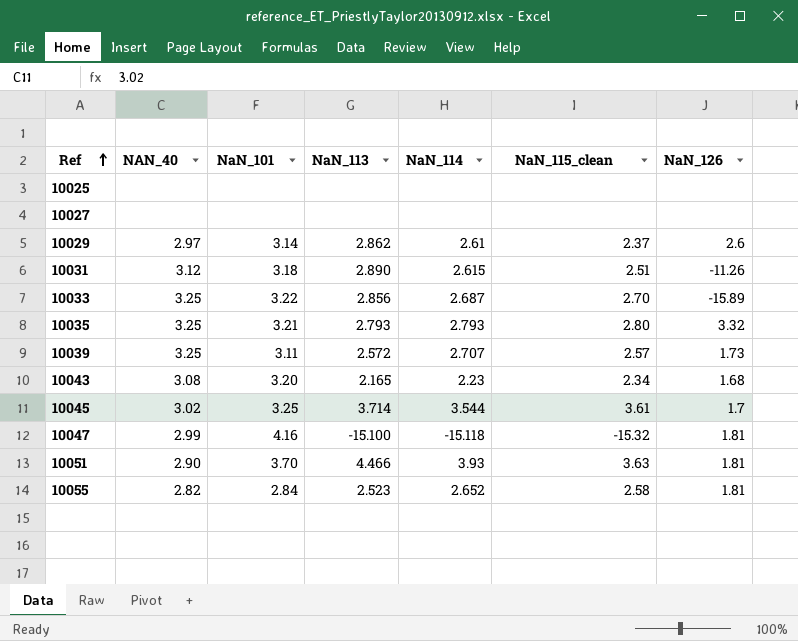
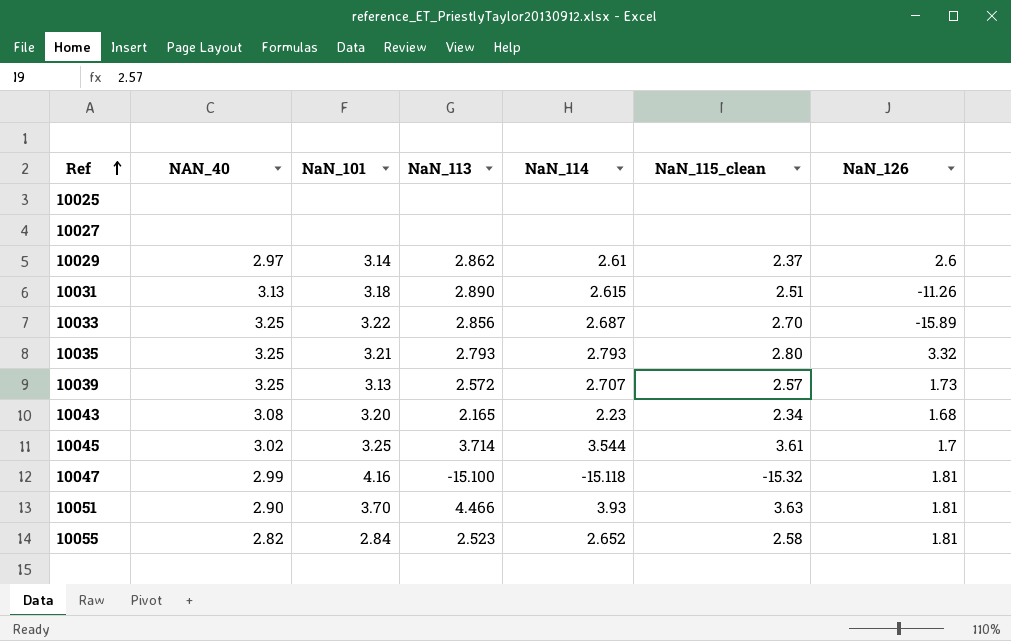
10031 | NAN_40: 3.12 -> 3.13
10039 | NaN_101: 3.11 -> 3.13

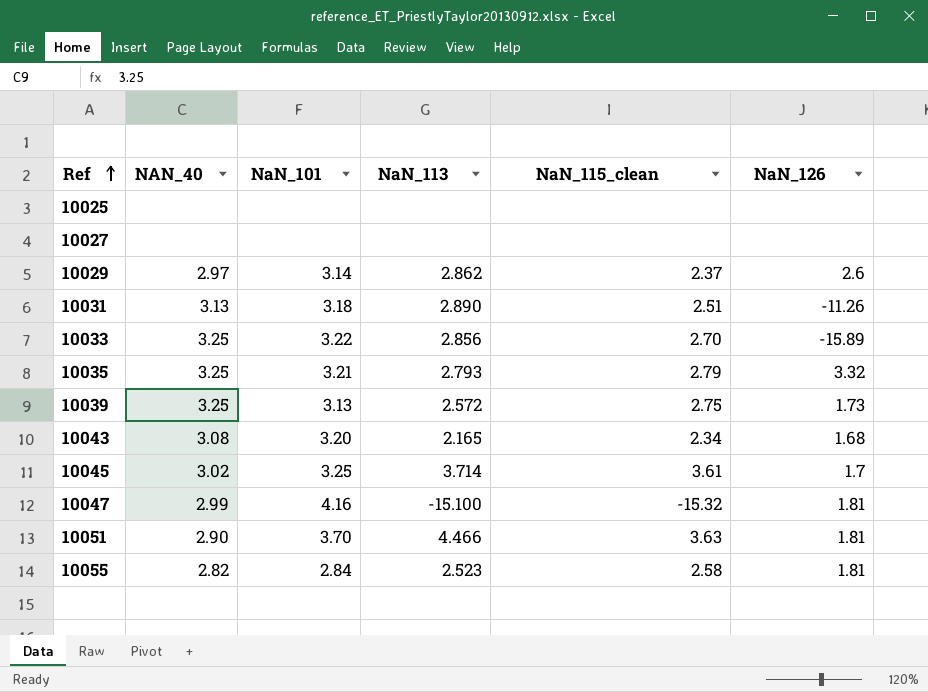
column NaN_114 | position: 5 -> none
10035 | NaN_115_clean: 2.80 -> 2.79
10039 | NaN_115_clean: 2.57 -> 2.75

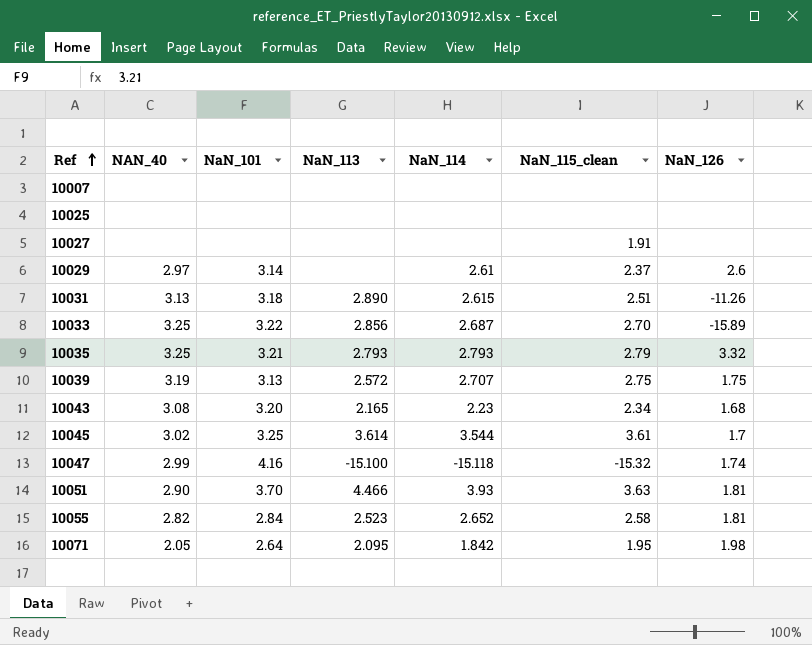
column NaN_114 | position: none -> 5
row 10007: none -> none | none | none | none | none | none
10027 | NaN_115_clean: none -> 1.91
10029 | NaN_113: 2.862 -> none
10039 | NAN_40: 3.25 -> 3.19
10039 | NaN_126: 1.73 -> 1.75
10045 | NaN_113: 3.714 -> 3.614
10047 | NaN_126: 1.81 -> 1.74
row 10071: none -> 2.05 | 2.64 | 2.095 | 1.842 | 1.95 | 1.98

